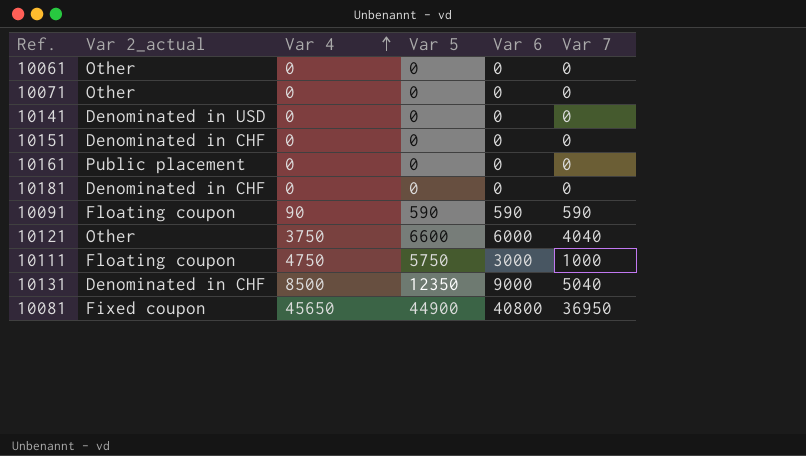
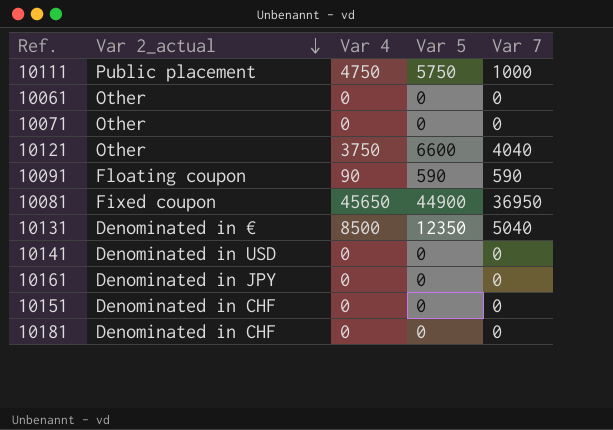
row order: Var 4 ascending -> Var 2_actual descending
column Var 6 | position: 5 -> none
10111 | Var 2_actual: Floating coupon -> Public placement
10131 | Var 2_actual: Denominated in CHF -> Denominated in €
10161 | Var 2_actual: Public placement -> Denominated in JPY

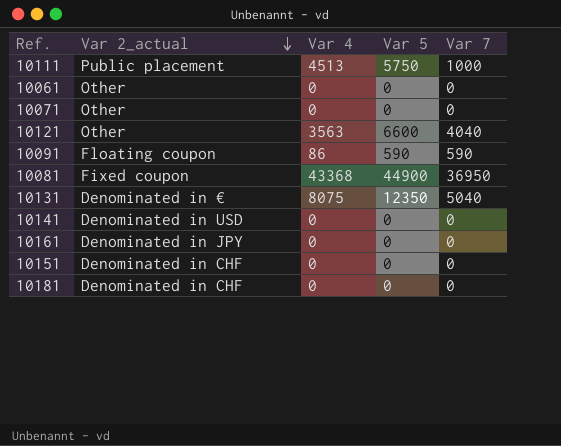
10111 | Var 4: 4750 -> 4513
10121 | Var 4: 3750 -> 3563
10091 | Var 4: 90 -> 86
10081 | Var 4: 45650 -> 43368
10131 | Var 4: 8500 -> 8075

